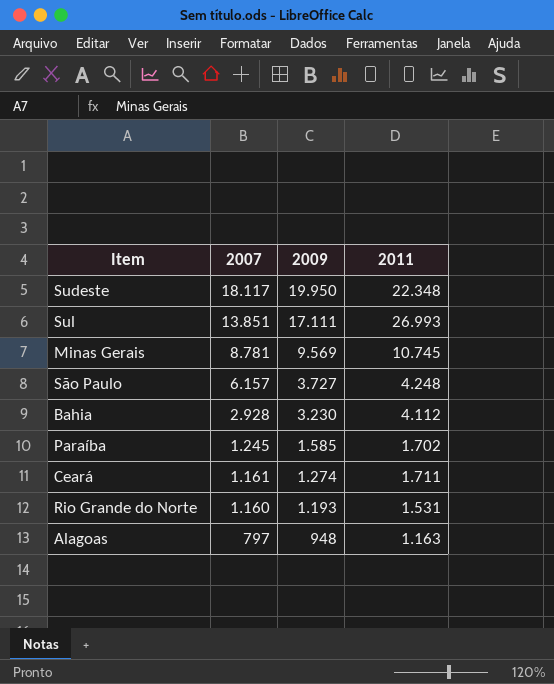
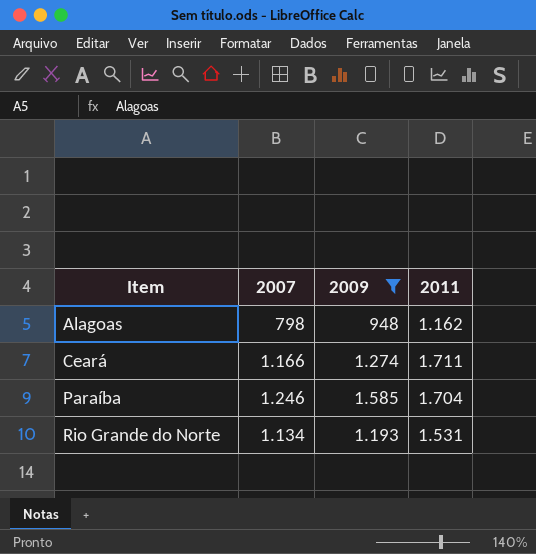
filter: none -> 2009 <= 1.585
row order: 2007 descending -> Item ascending
Alagoas | 2007: 797 -> 798
Alagoas | 2011: 1.163 -> 1.162
Ceará | 2007: 1.161 -> 1.166
Paraíba | 2007: 1.245 -> 1.246
Paraíba | 2011: 1.702 -> 1.704
Rio Grande do Norte | 2007: 1.160 -> 1.134

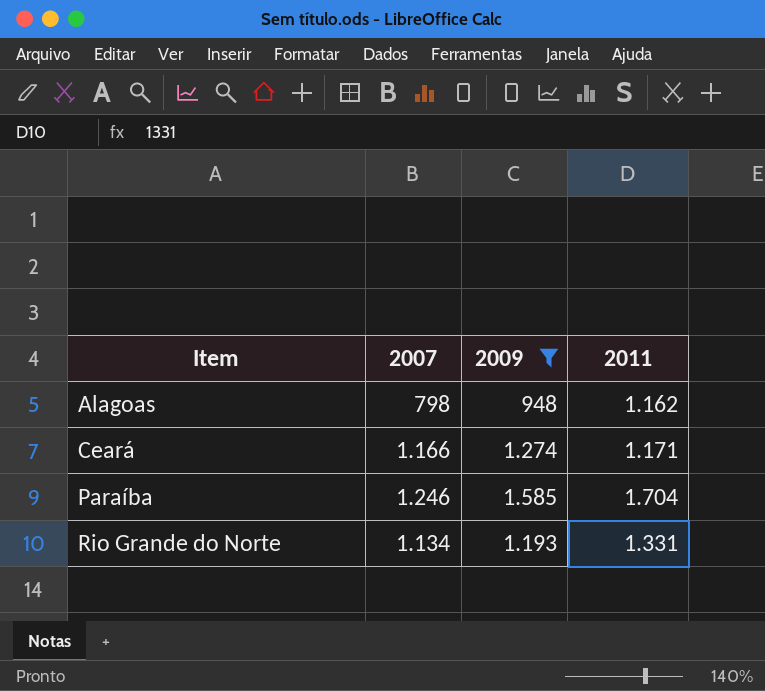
Ceará | 2011: 1.711 -> 1.171
Rio Grande do Norte | 2011: 1.531 -> 1.331

